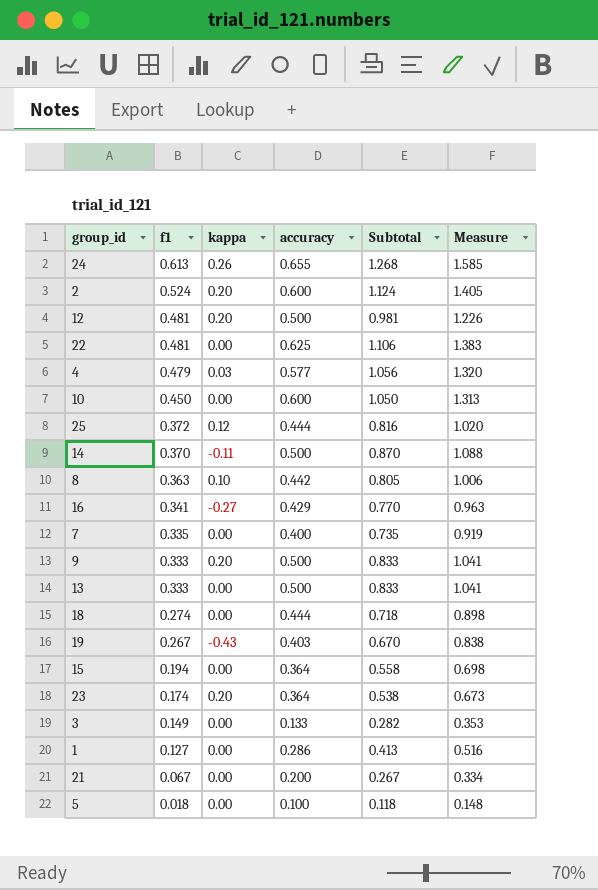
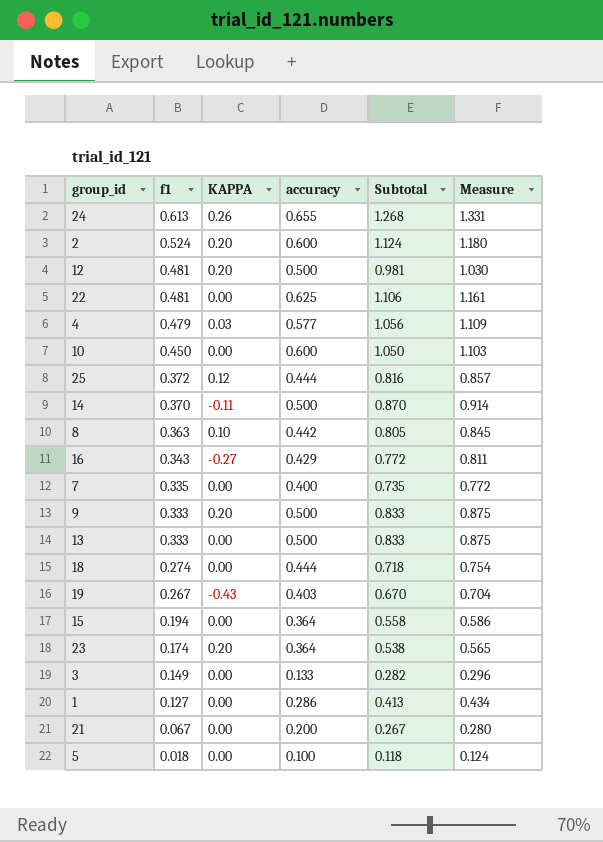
column name: kappa -> KAPPA
column Measure | formula: [Subtotal] * 1.25 -> [Subtotal] * 1.05
16 | f1: 0.341 -> 0.343
16 | Subtotal: 0.770 -> 0.772

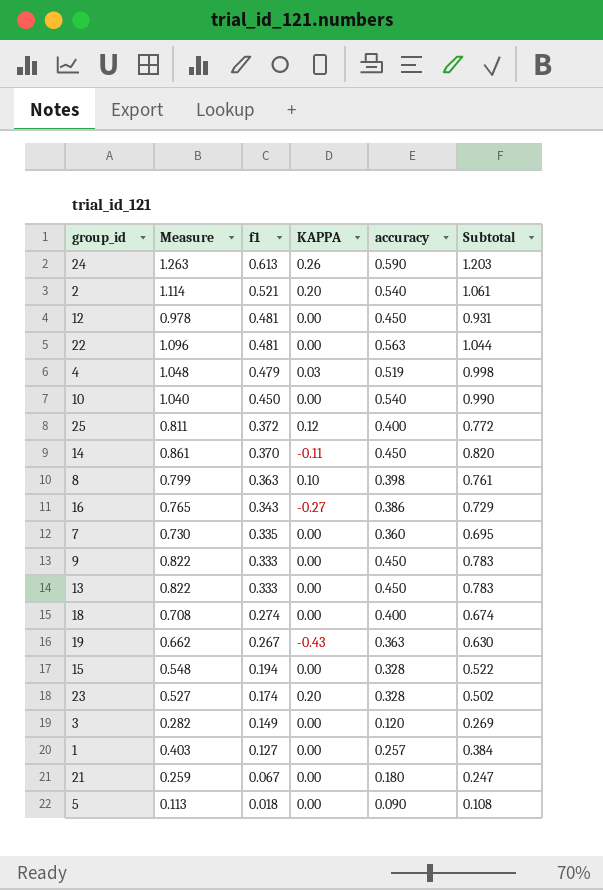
column Measure | position: 6 -> 2
24 | Measure: 1.331 -> 1.263
24 | accuracy: 0.655 -> 0.590
24 | Subtotal: 1.268 -> 1.203
2 | Measure: 1.180 -> 1.114
2 | f1: 0.524 -> 0.521
2 | accuracy: 0.600 -> 0.540
2 | Subtotal: 1.124 -> 1.061
12 | Measure: 1.030 -> 0.978
12 | KAPPA: 0.20 -> 0.00
12 | accuracy: 0.500 -> 0.450
12 | Subtotal: 0.981 -> 0.931
22 | Measure: 1.161 -> 1.096
22 | accuracy: 0.625 -> 0.563
22 | Subtotal: 1.106 -> 1.044
4 | Measure: 1.109 -> 1.048
4 | accuracy: 0.577 -> 0.519
4 | Subtotal: 1.056 -> 0.998
10 | Measure: 1.103 -> 1.040
10 | accuracy: 0.600 -> 0.540
10 | Subtotal: 1.050 -> 0.990
25 | Measure: 0.857 -> 0.811
25 | accuracy: 0.444 -> 0.400
25 | Subtotal: 0.816 -> 0.772
14 | Measure: 0.914 -> 0.861
14 | accuracy: 0.500 -> 0.450
14 | Subtotal: 0.870 -> 0.820
8 | Measure: 0.845 -> 0.799
8 | accuracy: 0.442 -> 0.398
8 | Subtotal: 0.805 -> 0.761
16 | Measure: 0.811 -> 0.765
16 | accuracy: 0.429 -> 0.386
16 | Subtotal: 0.772 -> 0.729
7 | Measure: 0.772 -> 0.730
7 | accuracy: 0.400 -> 0.360
7 | Subtotal: 0.735 -> 0.695
9 | Measure: 0.875 -> 0.822
9 | KAPPA: 0.20 -> 0.00
9 | accuracy: 0.500 -> 0.450
9 | Subtotal: 0.833 -> 0.783
13 | Measure: 0.875 -> 0.822
13 | accuracy: 0.500 -> 0.450
13 | Subtotal: 0.833 -> 0.783
18 | Measure: 0.754 -> 0.708
18 | accuracy: 0.444 -> 0.400
18 | Subtotal: 0.718 -> 0.674
19 | Measure: 0.704 -> 0.662
19 | accuracy: 0.403 -> 0.363
19 | Subtotal: 0.670 -> 0.630
15 | Measure: 0.586 -> 0.548
15 | accuracy: 0.364 -> 0.328
15 | Subtotal: 0.558 -> 0.522
23 | Measure: 0.565 -> 0.527
23 | accuracy: 0.364 -> 0.328
23 | Subtotal: 0.538 -> 0.502
3 | Measure: 0.296 -> 0.282
3 | accuracy: 0.133 -> 0.120
3 | Subtotal: 0.282 -> 0.269
1 | Measure: 0.434 -> 0.403
1 | accuracy: 0.286 -> 0.257
1 | Subtotal: 0.413 -> 0.384
21 | Measure: 0.280 -> 0.259
21 | accuracy: 0.200 -> 0.180
21 | Subtotal: 0.267 -> 0.247
5 | Measure: 0.124 -> 0.113
5 | accuracy: 0.100 -> 0.090
5 | Subtotal: 0.118 -> 0.108

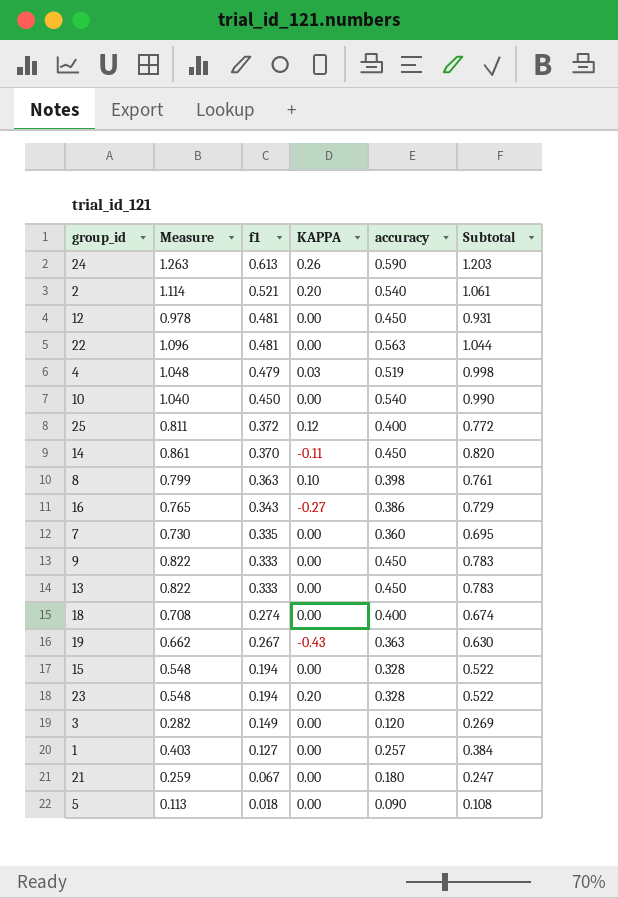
23 | Measure: 0.527 -> 0.548
23 | f1: 0.174 -> 0.194
23 | Subtotal: 0.502 -> 0.522

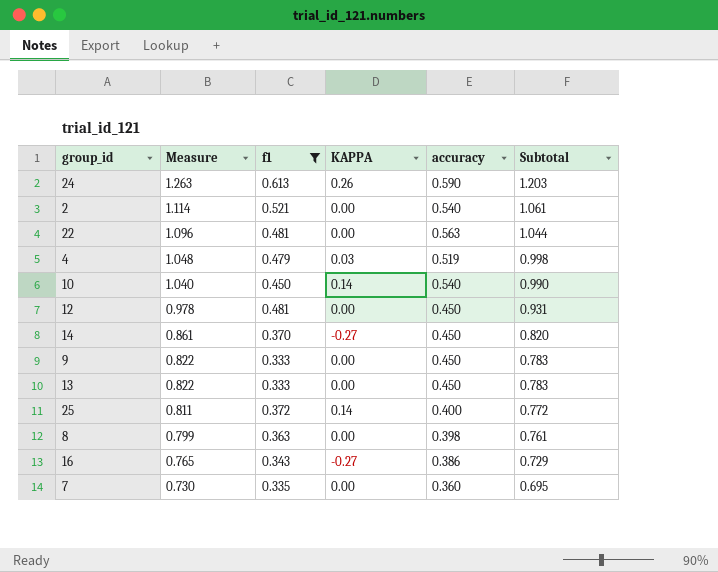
filter: none -> f1 >= 0.333
row order: f1 descending -> Measure descending
2 | KAPPA: 0.20 -> 0.00
10 | KAPPA: 0.00 -> 0.14
14 | KAPPA: -0.11 -> -0.27
25 | KAPPA: 0.12 -> 0.14
8 | KAPPA: 0.10 -> 0.00

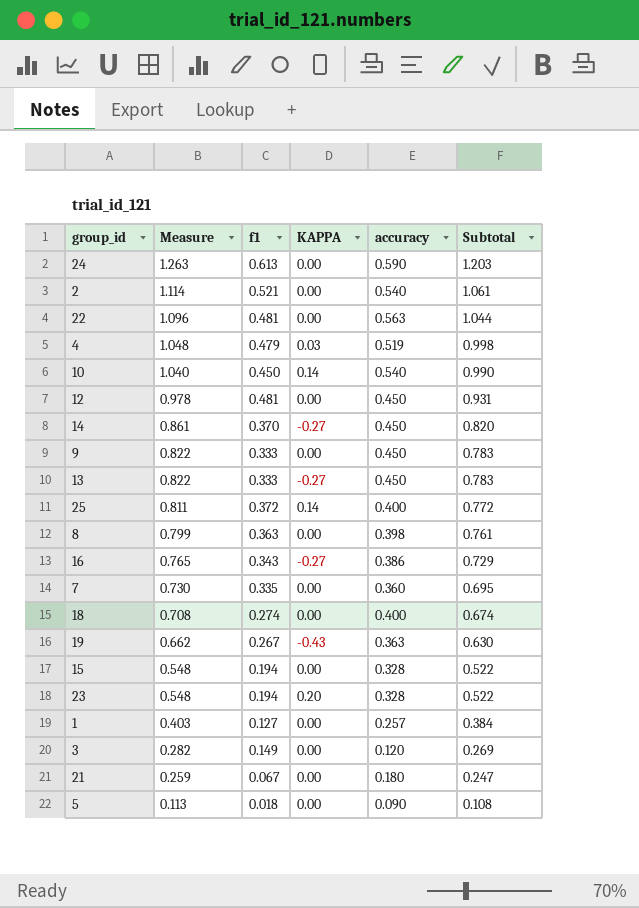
filter: f1 >= 0.333 -> none
24 | KAPPA: 0.26 -> 0.00
13 | KAPPA: 0.00 -> -0.27

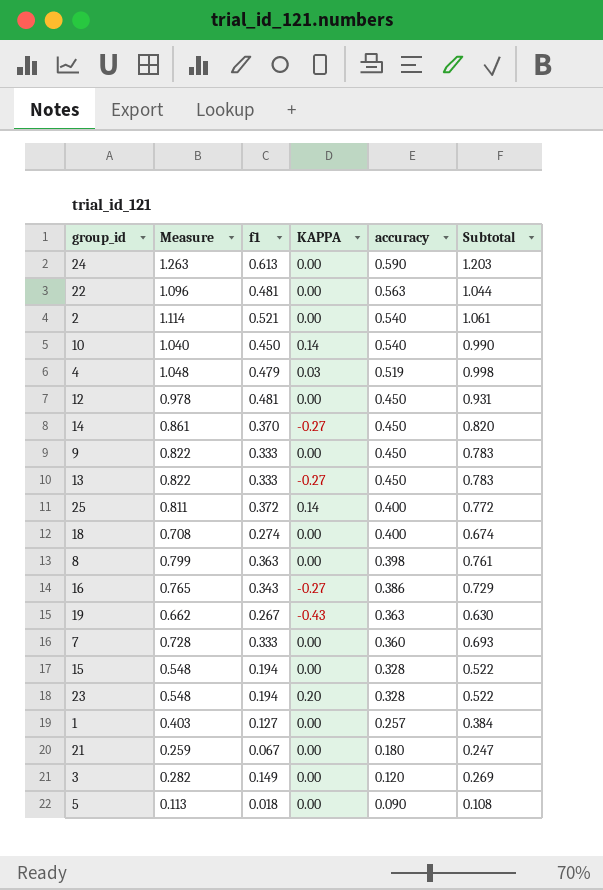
row order: Measure descending -> accuracy descending
7 | Measure: 0.730 -> 0.728
7 | f1: 0.335 -> 0.333
7 | Subtotal: 0.695 -> 0.693

